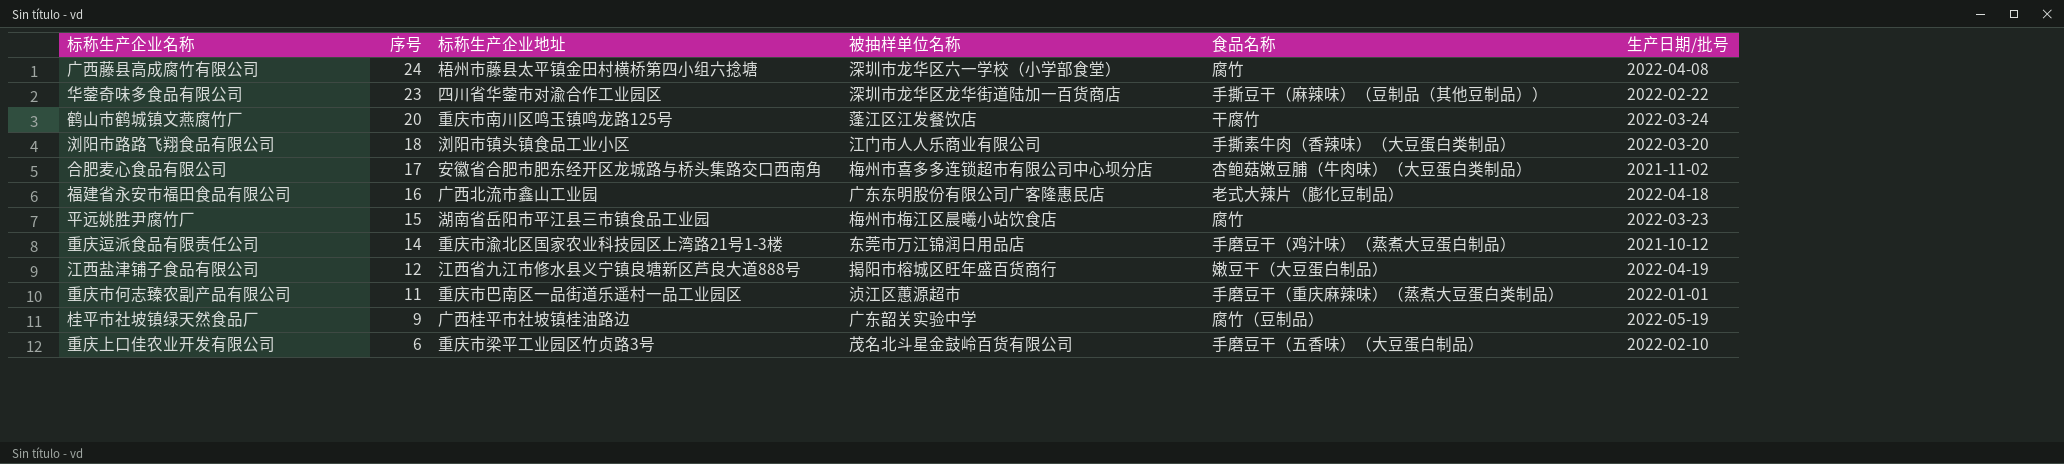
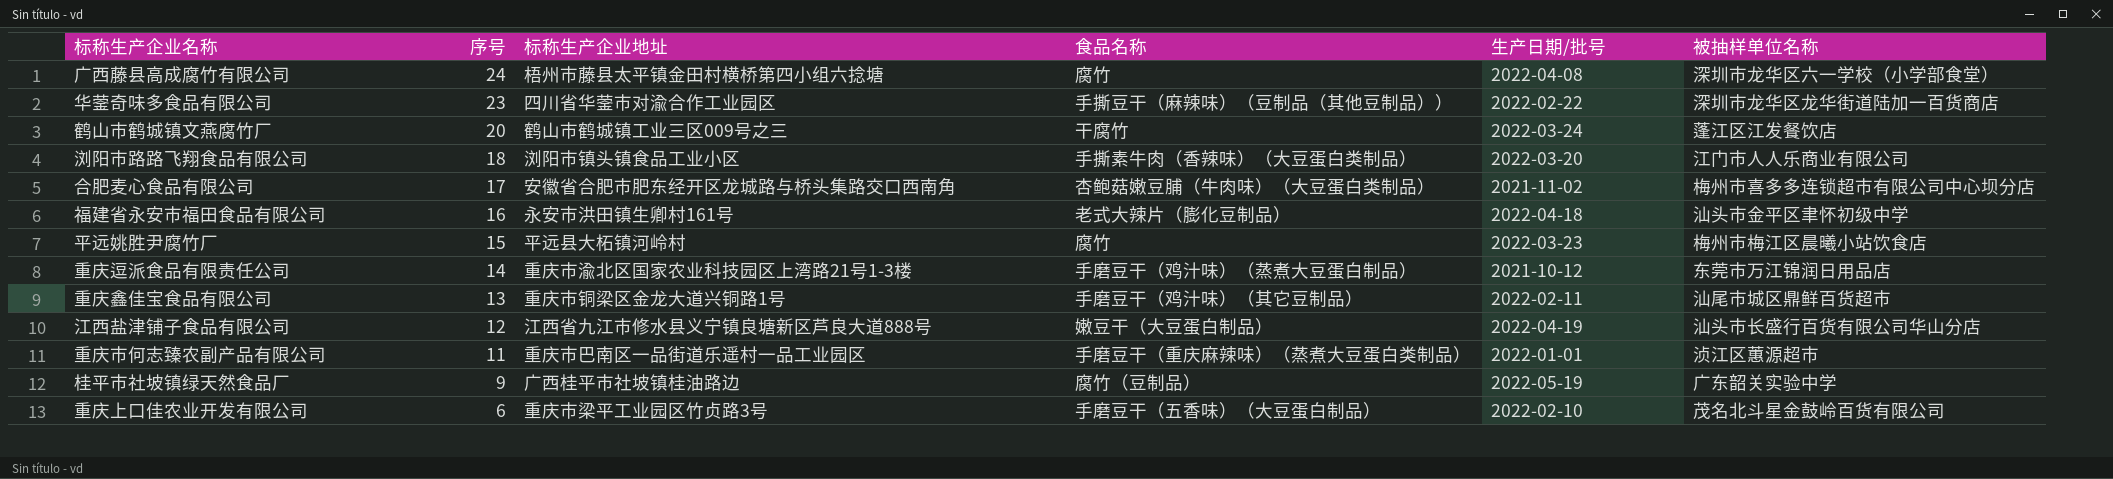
column 被抽样单位名称 | position: 4 -> 6
鹤山市鹤城镇文燕腐竹厂 | 标称生产企业地址: 重庆市南川区鸣玉镇鸣龙路125号 -> 鹤山市鹤城镇工业三区009号之三
福建省永安市福田食品有限公司 | 标称生产企业地址: 广西北流市鑫山工业园 -> 永安市洪田镇生卿村161号
福建省永安市福田食品有限公司 | 被抽样单位名称: 广东东明股份有限公司广客隆惠民店 -> 汕头市金平区聿怀初级中学
平远姚胜尹腐竹厂 | 标称生产企业地址: 湖南省岳阳市平江县三市镇食品工业园 -> 平远县大柘镇河岭村
row 重庆鑫佳宝食品有限公司: none -> 13 | 重庆市铜梁区金龙大道兴铜路1号 | 手磨豆干（鸡汁味）（其它豆制品） | 2022-02-11 | 汕尾市城区鼎鲜百货超市
江西盐津铺子食品有限公司 | 被抽样单位名称: 揭阳市榕城区旺年盛百货商行 -> 汕头市长盛行百货有限公司华山分店

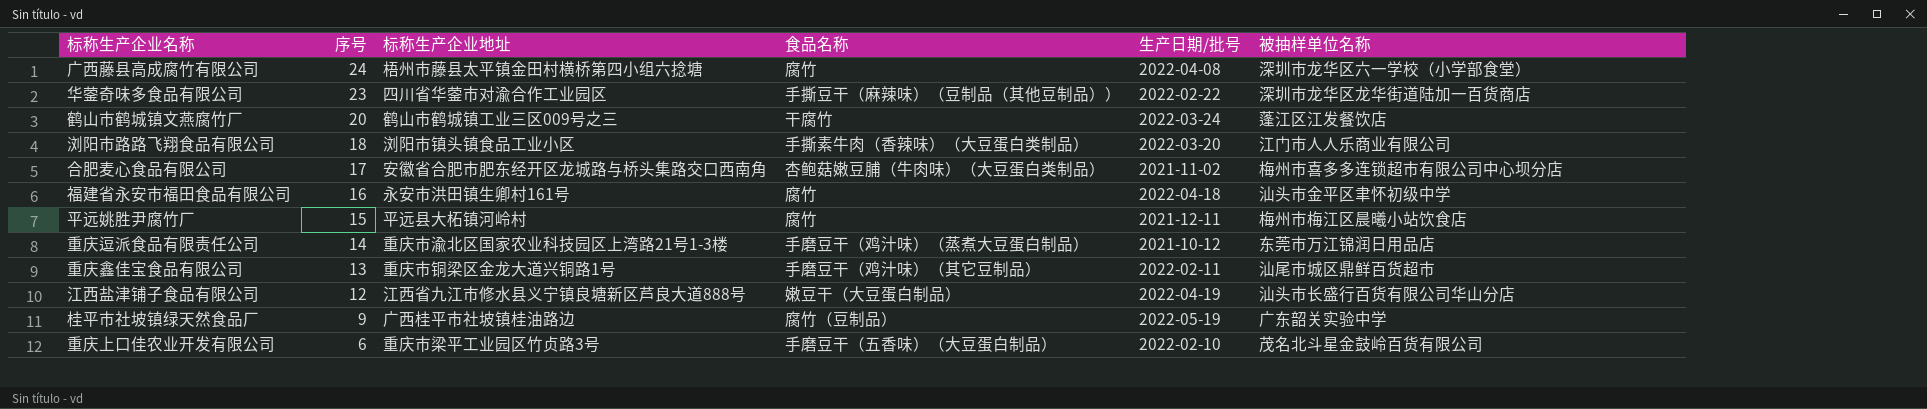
row 重庆市何志臻农副产品有限公司: 11 | 重庆市巴南区一品街道乐遥村一品工业园区 | 手磨豆干（重庆麻辣味）（蒸煮大豆蛋白类制品） | 2022-01-01 | 浈江区蕙源超市 -> none
福建省永安市福田食品有限公司 | 食品名称: 老式大辣片（膨化豆制品） -> 腐竹
平远姚胜尹腐竹厂 | 生产日期/批号: 2022-03-23 -> 2021-12-11

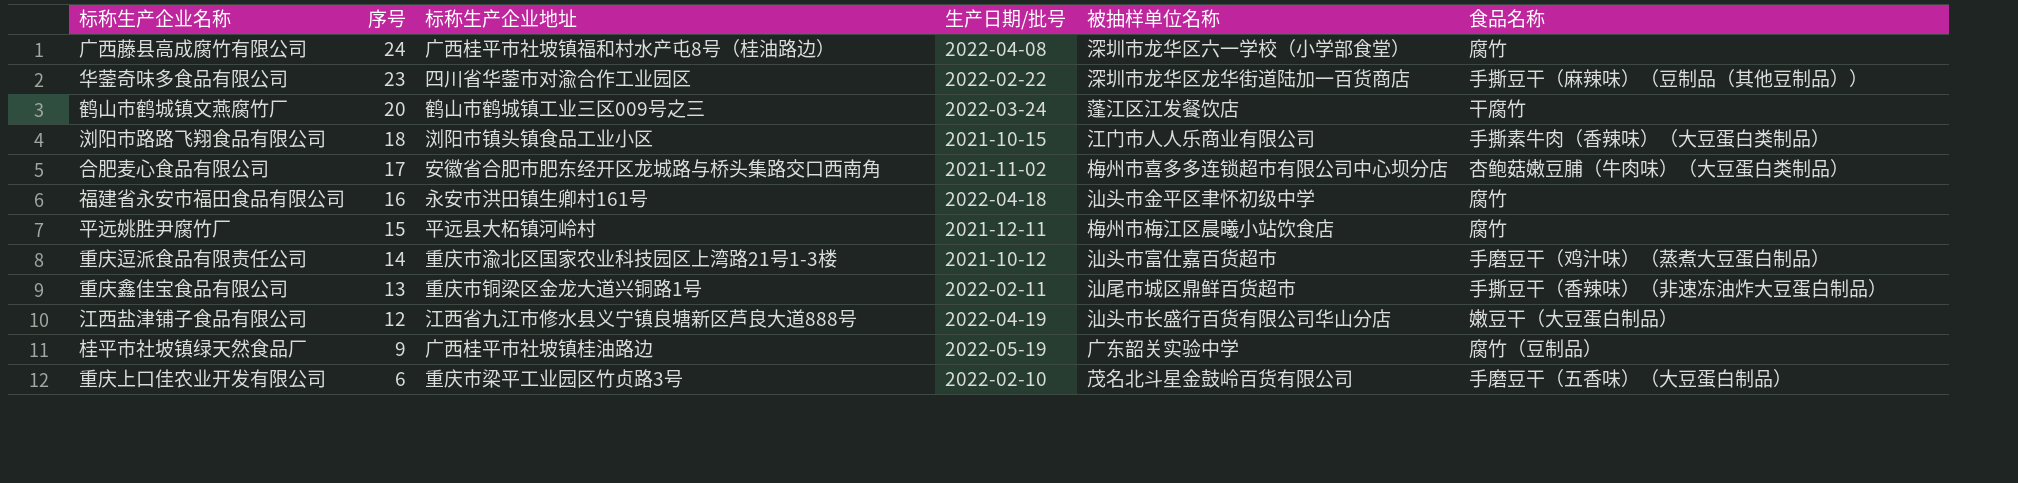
column 食品名称 | position: 4 -> 6
广西藤县高成腐竹有限公司 | 标称生产企业地址: 梧州市藤县太平镇金田村横桥第四小组六捻塘 -> 广西桂平市社坡镇福和村水产屯8号（桂油路边）
浏阳市路路飞翔食品有限公司 | 生产日期/批号: 2022-03-20 -> 2021-10-15
重庆逗派食品有限责任公司 | 被抽样单位名称: 东莞市万江锦润日用品店 -> 汕头市富仕嘉百货超市
重庆鑫佳宝食品有限公司 | 食品名称: 手磨豆干（鸡汁味）（其它豆制品） -> 手撕豆干（香辣味）（非速冻油炸大豆蛋白制品）

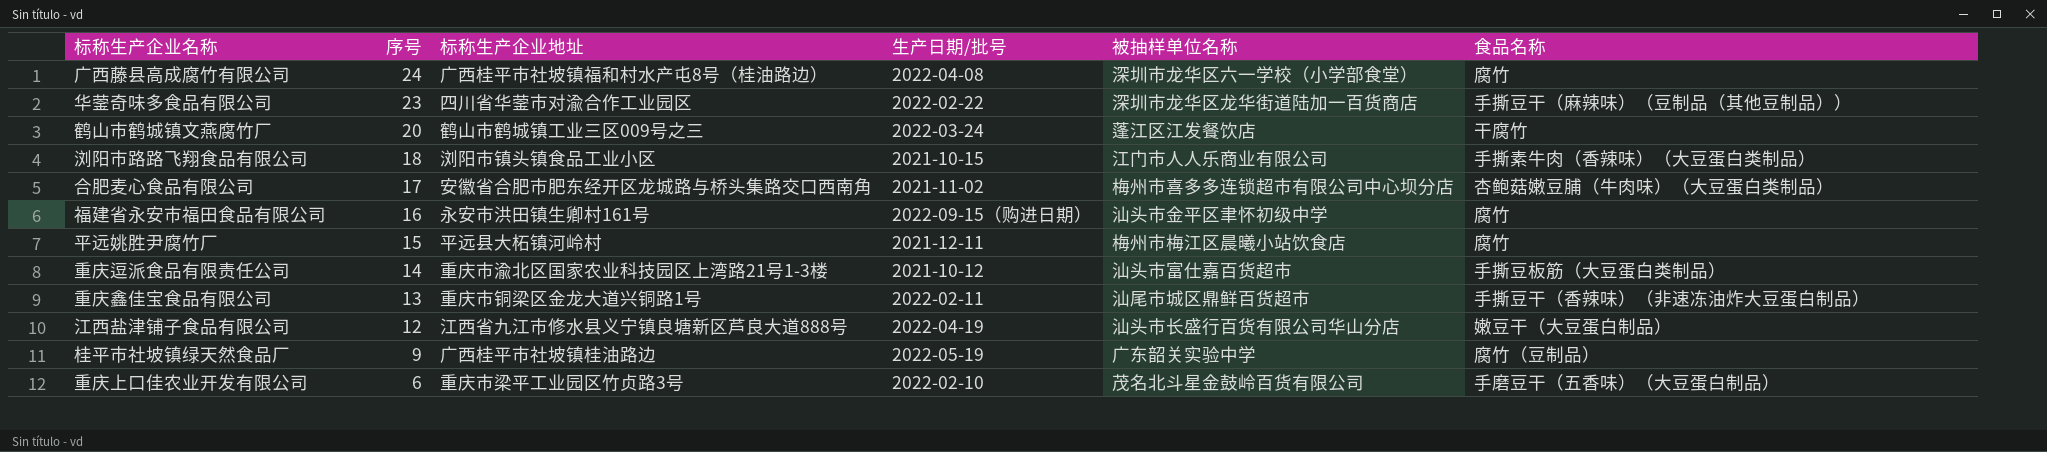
福建省永安市福田食品有限公司 | 生产日期/批号: 2022-04-18 -> 2022-09-15（购进日期）
重庆逗派食品有限责任公司 | 食品名称: 手磨豆干（鸡汁味）（蒸煮大豆蛋白制品） -> 手撕豆板筋（大豆蛋白类制品）

